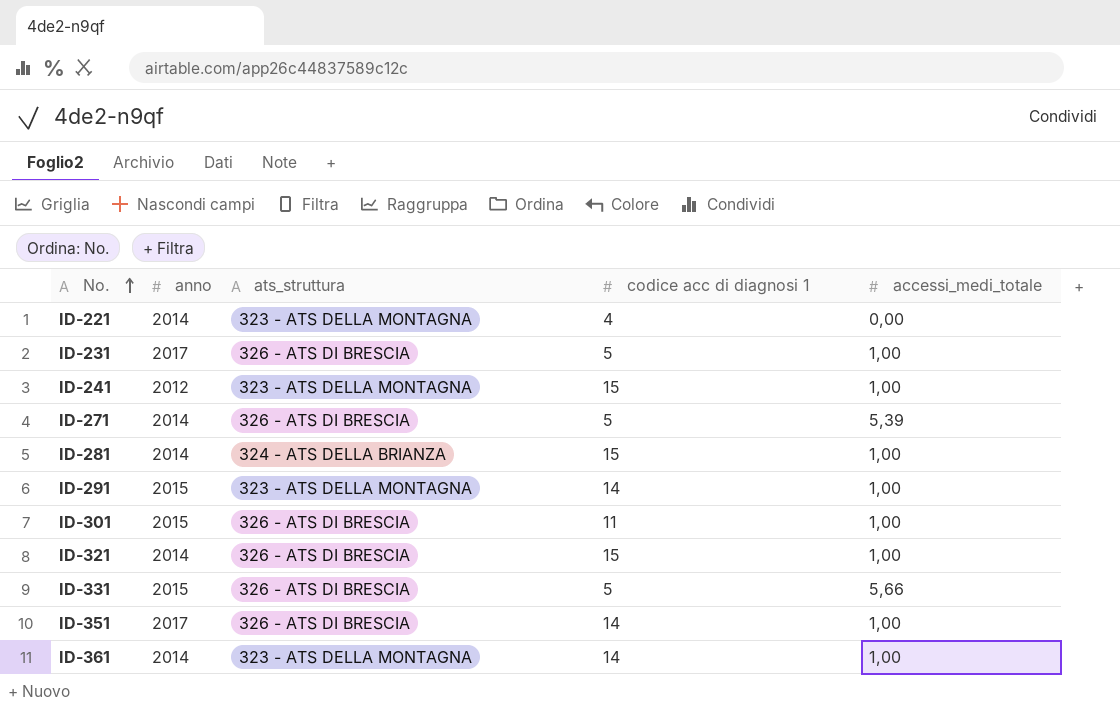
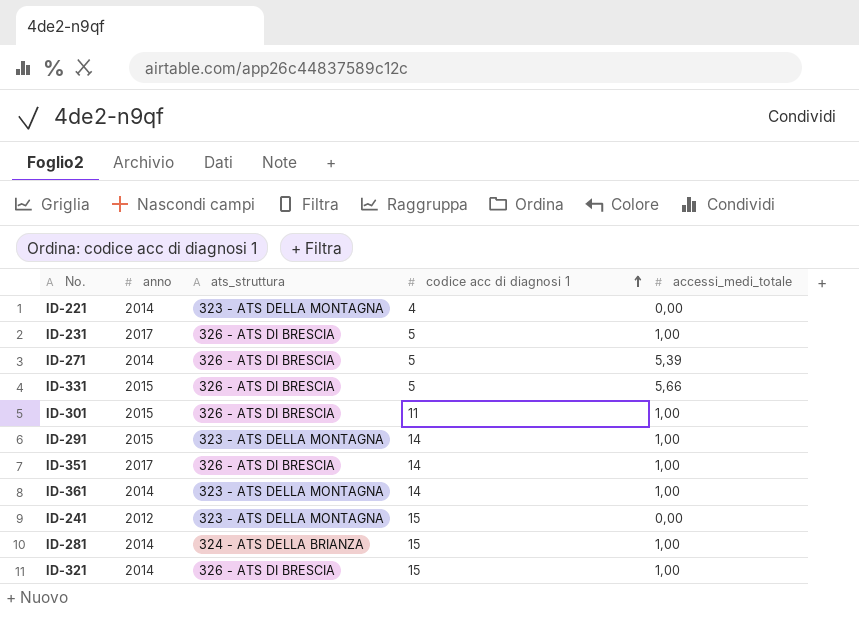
row order: No. ascending -> codice acc di diagnosi 1 ascending
ID-241 | accessi_medi_totale: 1,00 -> 0,00

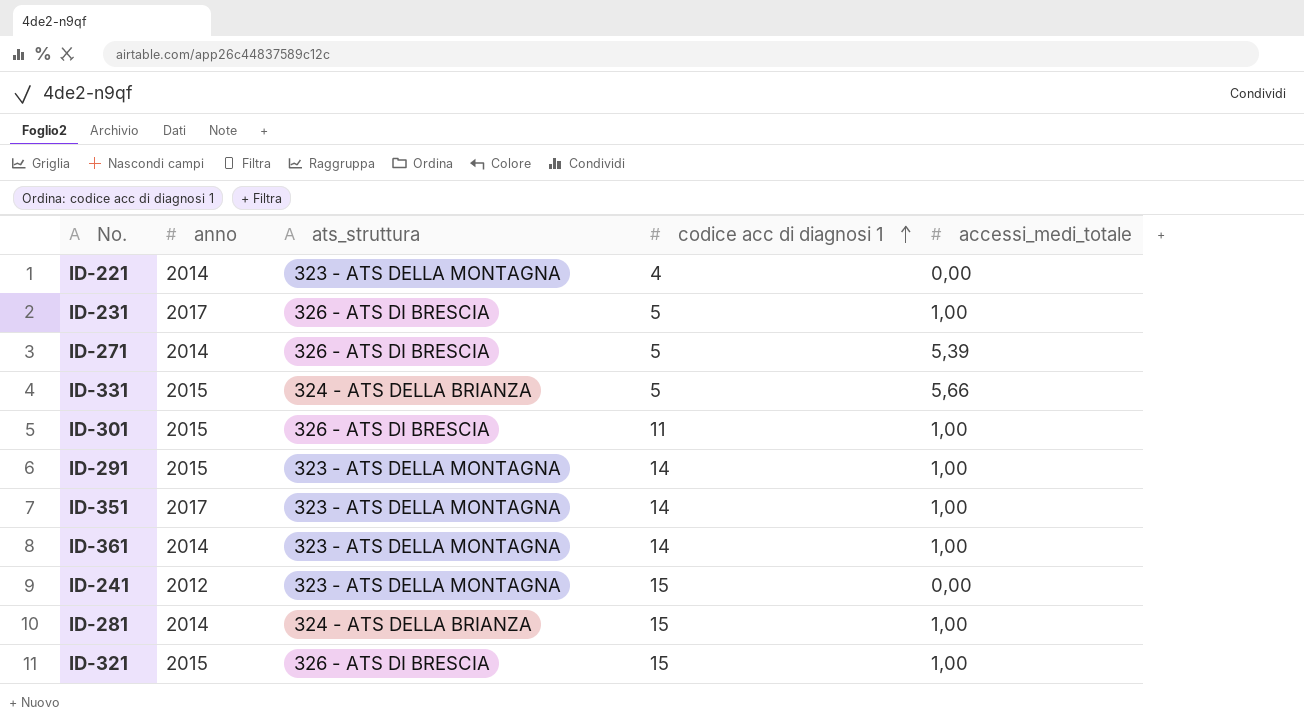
ID-331 | ats_struttura: 326 - ATS DI BRESCIA -> 324 - ATS DELLA BRIANZA
ID-351 | ats_struttura: 326 - ATS DI BRESCIA -> 323 - ATS DELLA MONTAGNA
ID-321 | anno: 2014 -> 2015

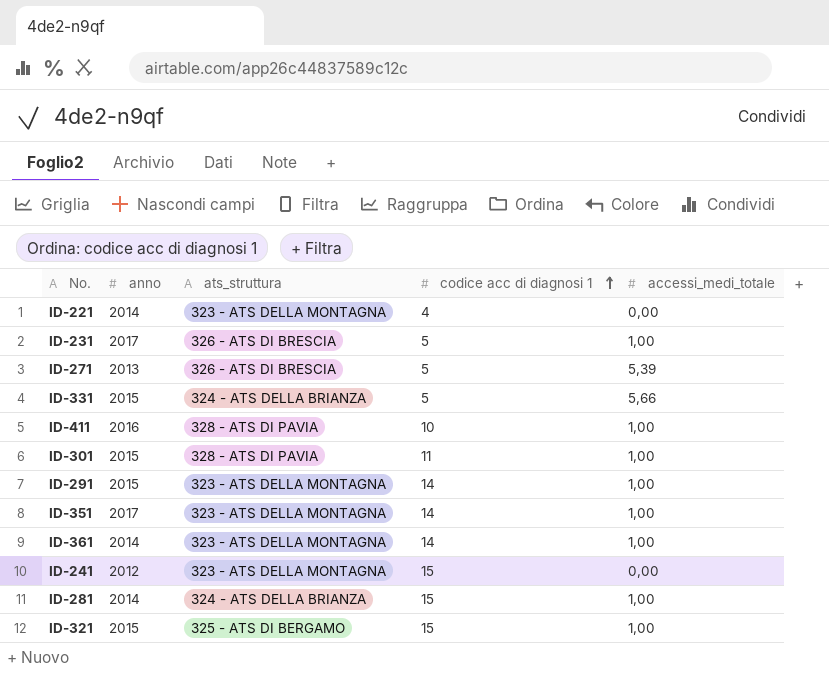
ID-271 | anno: 2014 -> 2013
row ID-411: none -> 2016 | 328 - ATS DI PAVIA | 10 | 1,00
ID-301 | ats_struttura: 326 - ATS DI BRESCIA -> 328 - ATS DI PAVIA
ID-321 | ats_struttura: 326 - ATS DI BRESCIA -> 325 - ATS DI BERGAMO

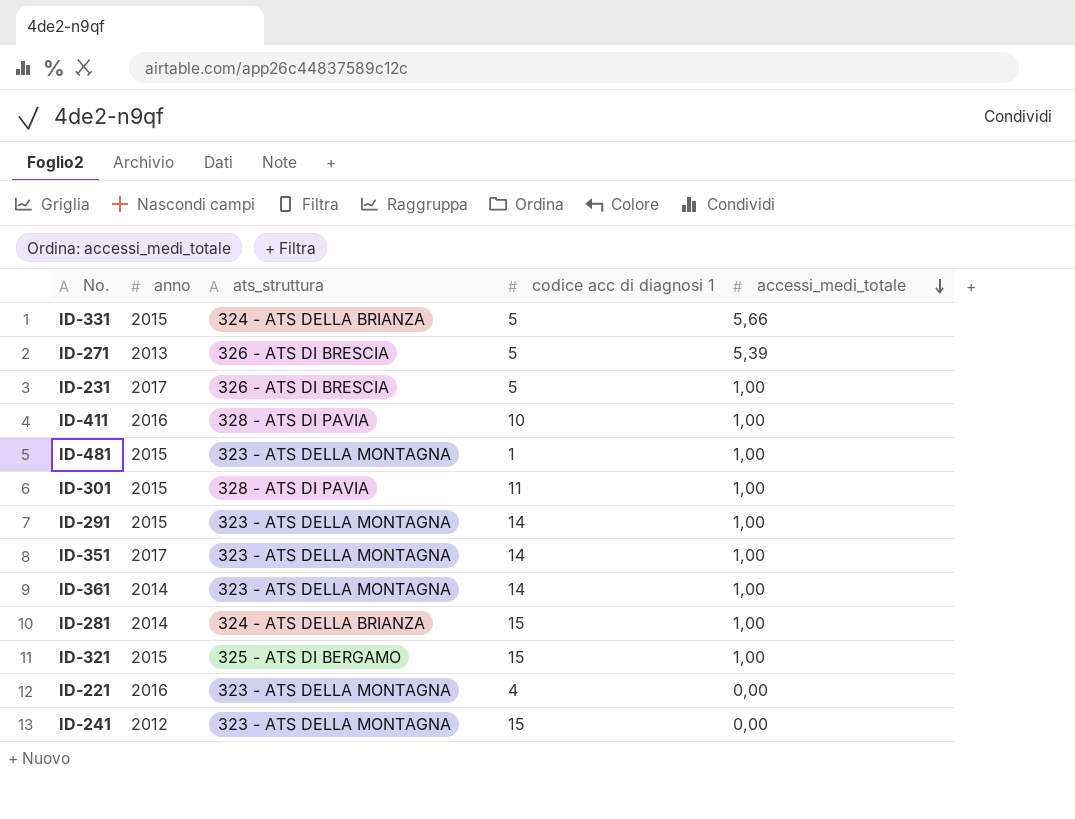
row order: codice acc di diagnosi 1 ascending -> accessi_medi_totale descending
row ID-481: none -> 2015 | 323 - ATS DELLA MONTAGNA | 1 | 1,00
ID-221 | anno: 2014 -> 2016

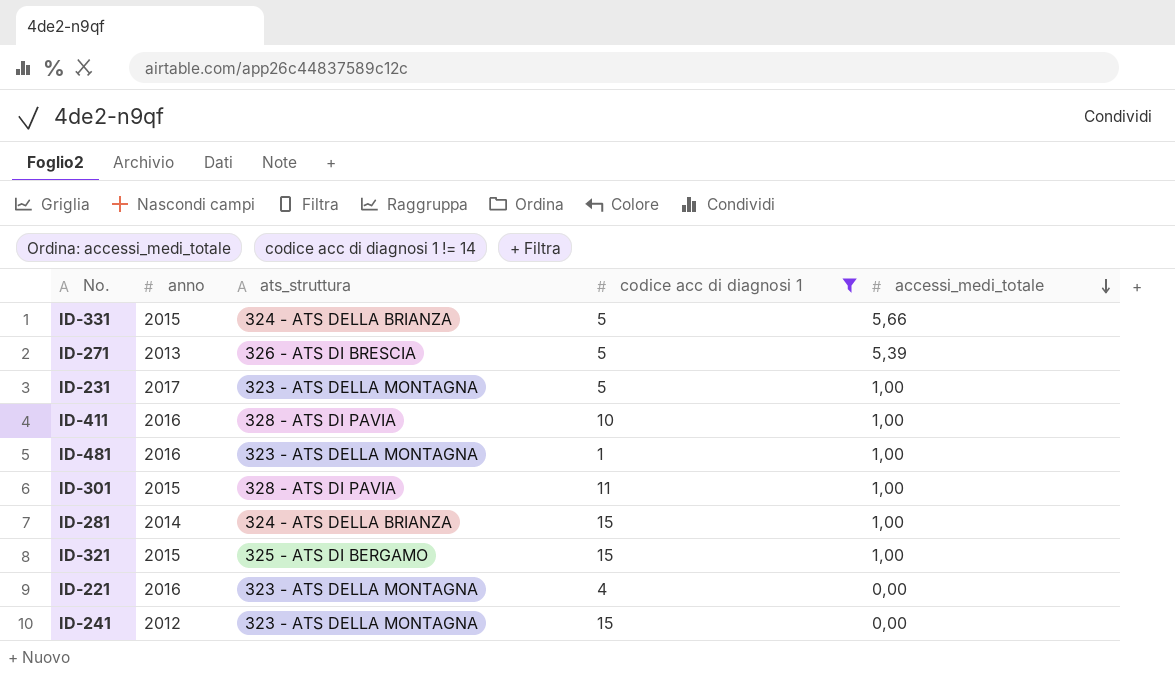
filter: none -> codice acc di diagnosi 1 != 14
ID-231 | ats_struttura: 326 - ATS DI BRESCIA -> 323 - ATS DELLA MONTAGNA
ID-481 | anno: 2015 -> 2016

